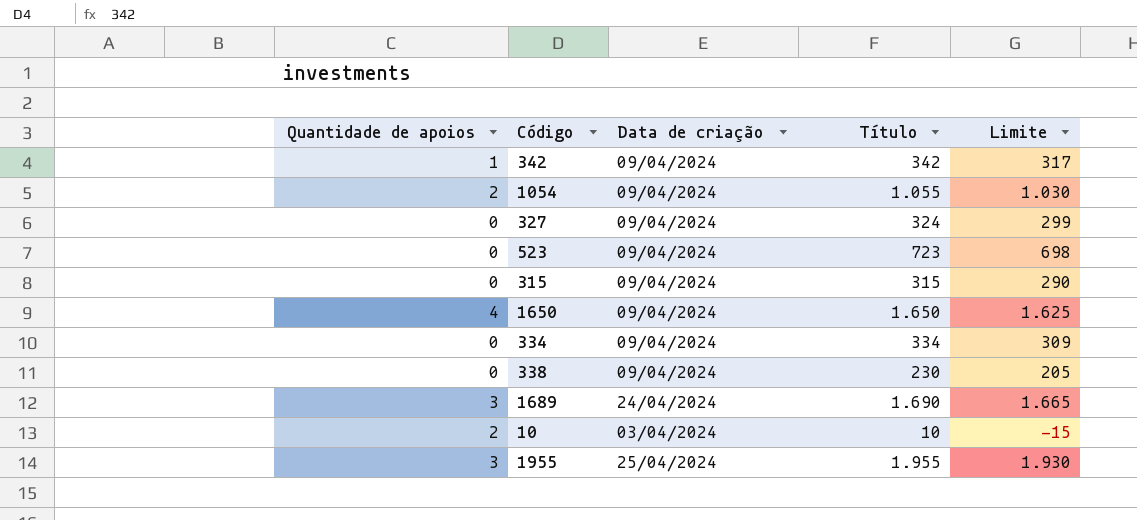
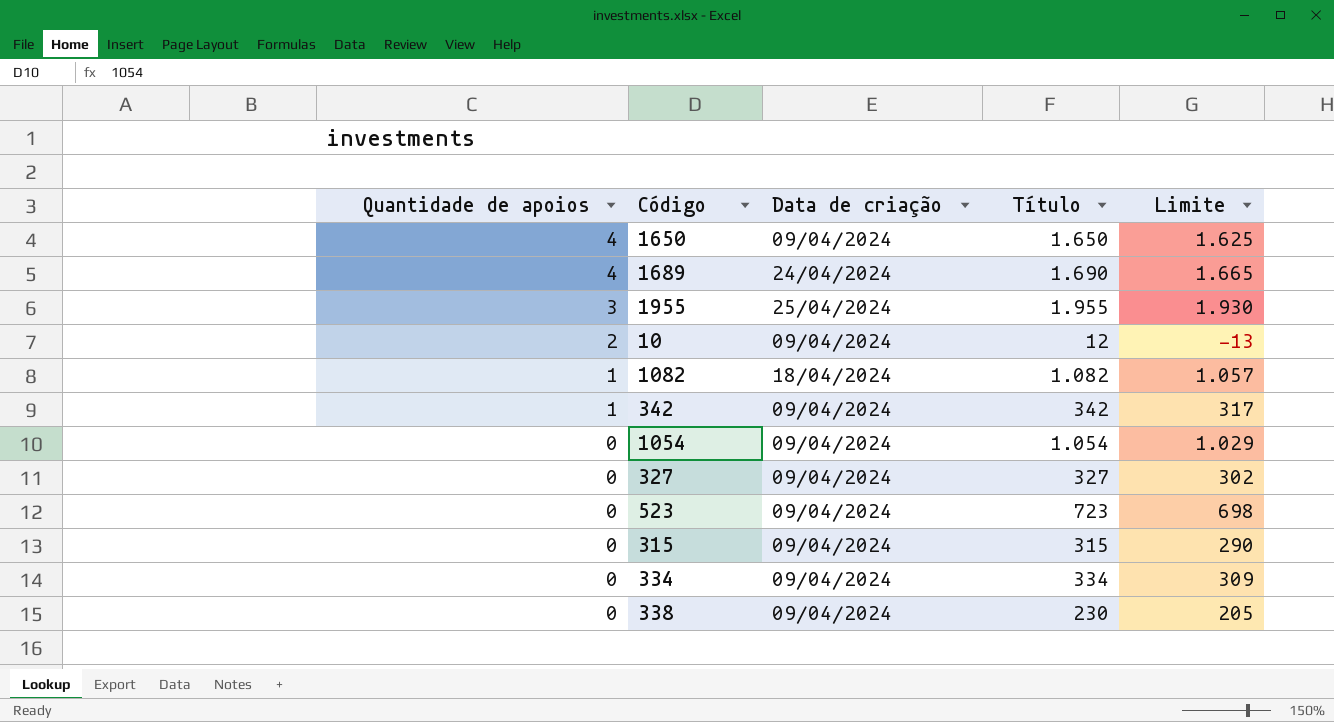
row order: none -> Quantidade de apoios descending
1689 | Quantidade de apoios: 3 -> 4
10 | Data de criação: 03/04/2024 -> 09/04/2024
10 | Título: 10 -> 12
10 | Limite: -15 -> -13
row 1082: none -> 1 | 18/04/2024 | 1.082 | 1.057
1054 | Quantidade de apoios: 2 -> 0
1054 | Título: 1.055 -> 1.054
1054 | Limite: 1.030 -> 1.029
327 | Título: 324 -> 327
327 | Limite: 299 -> 302

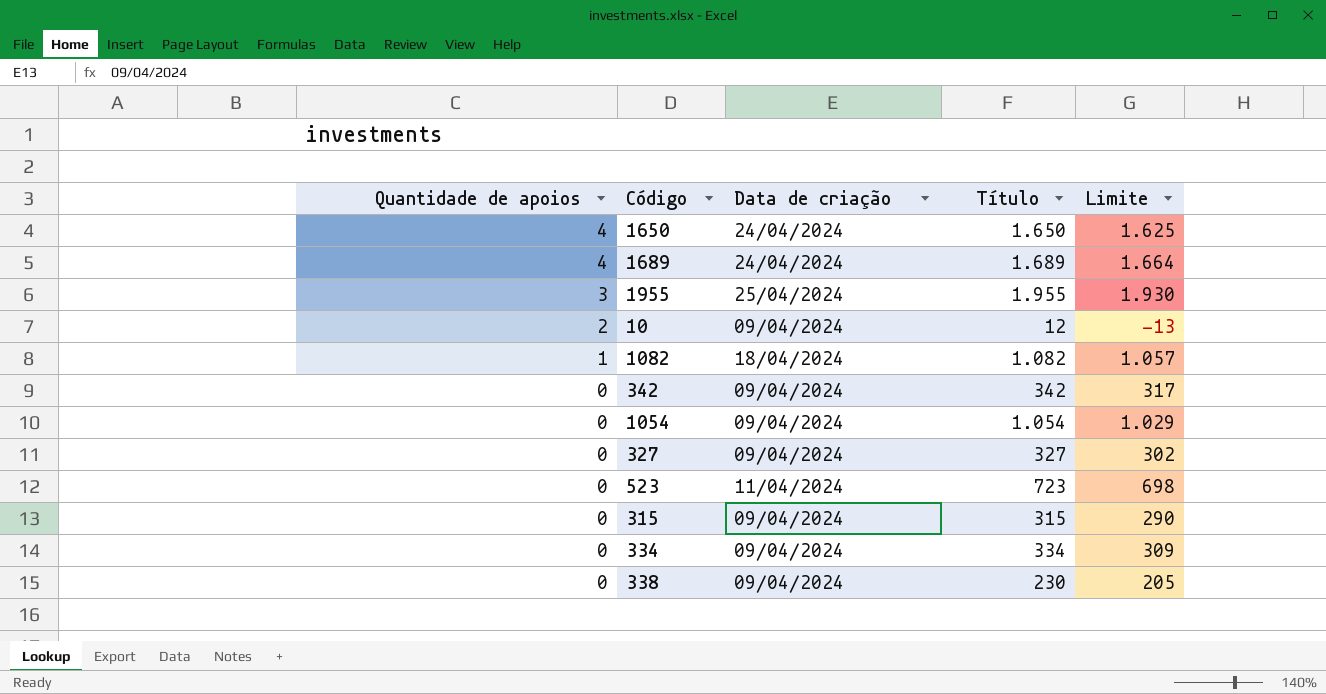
1650 | Data de criação: 09/04/2024 -> 24/04/2024
1689 | Título: 1.690 -> 1.689
1689 | Limite: 1.665 -> 1.664
342 | Quantidade de apoios: 1 -> 0
523 | Data de criação: 09/04/2024 -> 11/04/2024

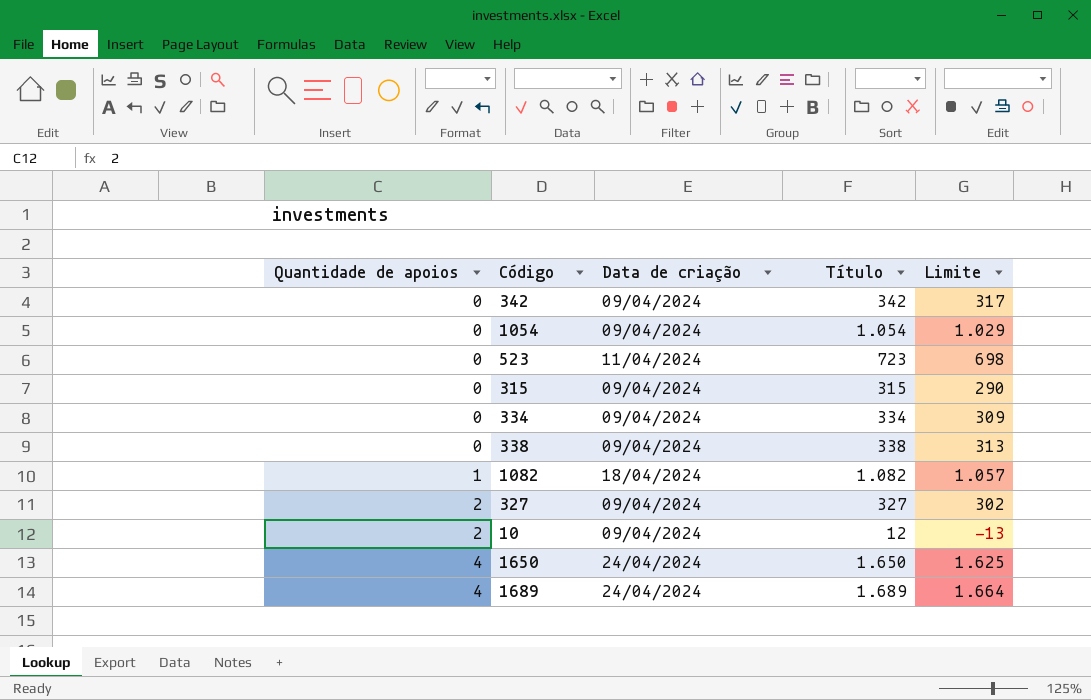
row order: Quantidade de apoios descending -> Quantidade de apoios ascending
row 1955: 3 | 25/04/2024 | 1.955 | 1.930 -> none
338 | Título: 230 -> 338
338 | Limite: 205 -> 313
327 | Quantidade de apoios: 0 -> 2

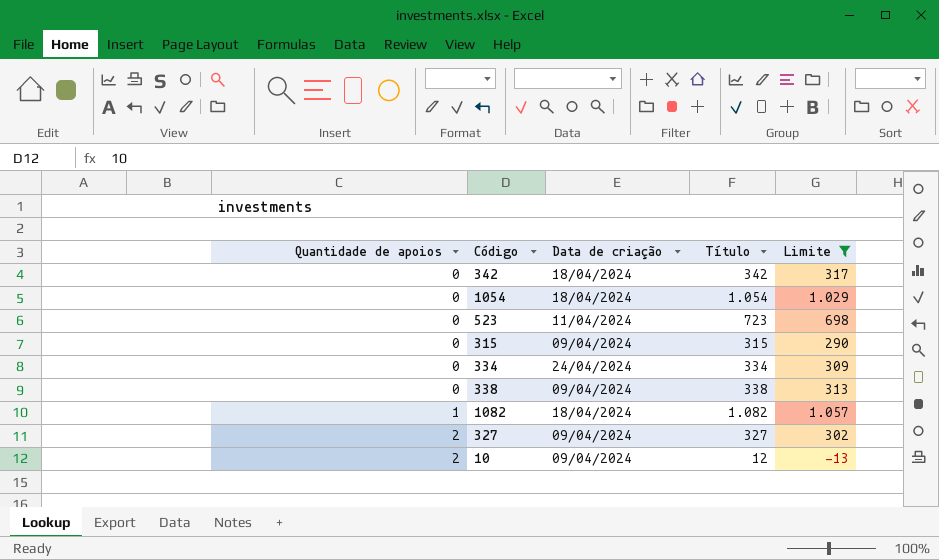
filter: none -> Limite <= 1.057
342 | Data de criação: 09/04/2024 -> 18/04/2024
1054 | Data de criação: 09/04/2024 -> 18/04/2024
334 | Data de criação: 09/04/2024 -> 24/04/2024

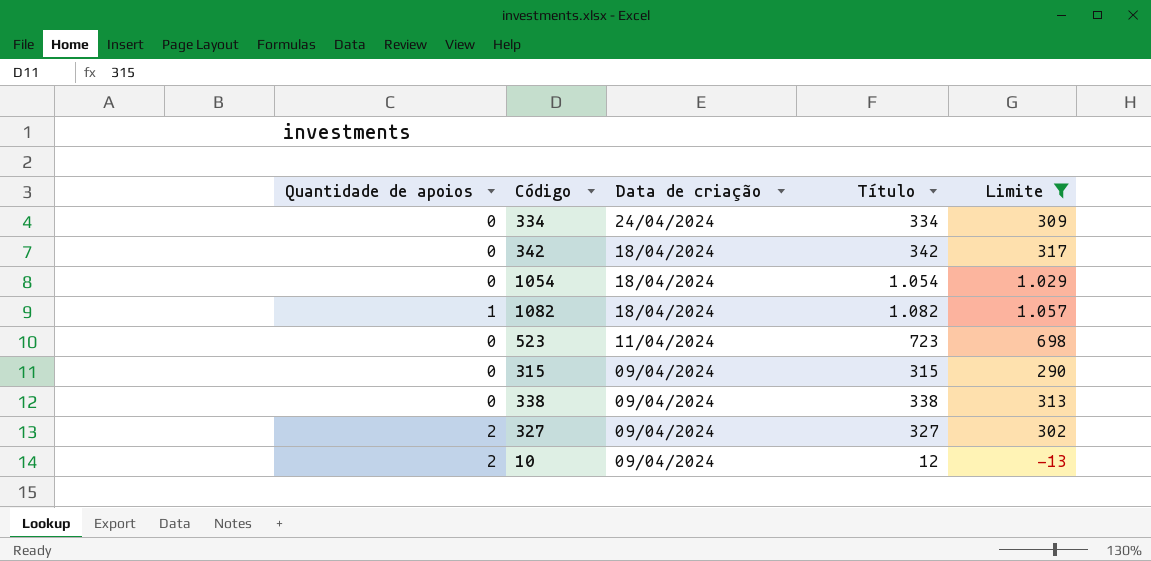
row order: Quantidade de apoios ascending -> Data de criação descending

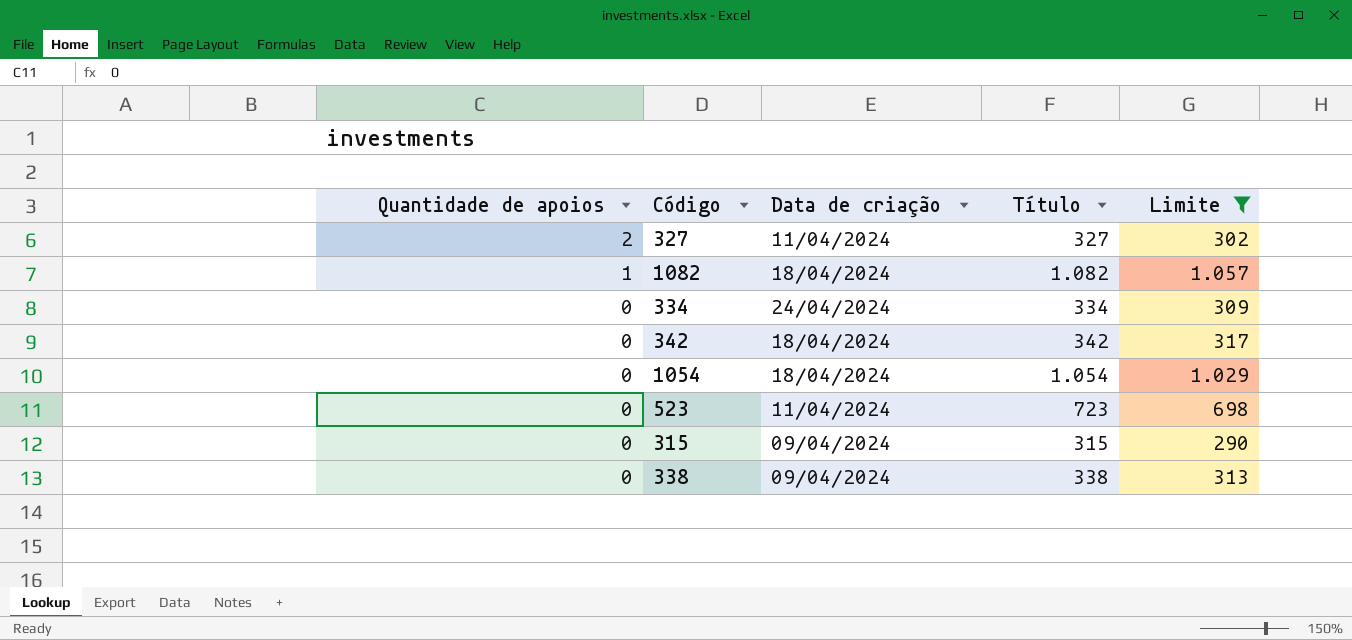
row order: Data de criação descending -> Quantidade de apoios descending
row 10: 2 | 09/04/2024 | 12 | -13 -> none
327 | Data de criação: 09/04/2024 -> 11/04/2024

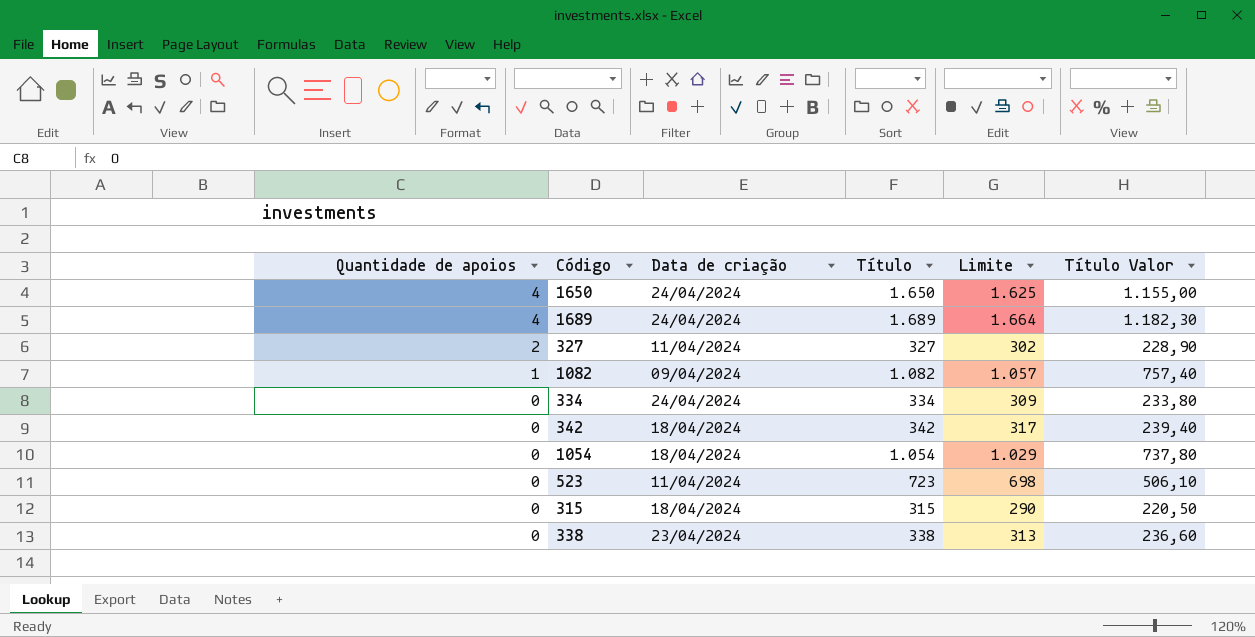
filter: Limite <= 1.057 -> none
column Título Valor | formula: none -> [Título] * 0,7
1082 | Data de criação: 18/04/2024 -> 09/04/2024
315 | Data de criação: 09/04/2024 -> 18/04/2024
338 | Data de criação: 09/04/2024 -> 23/04/2024

